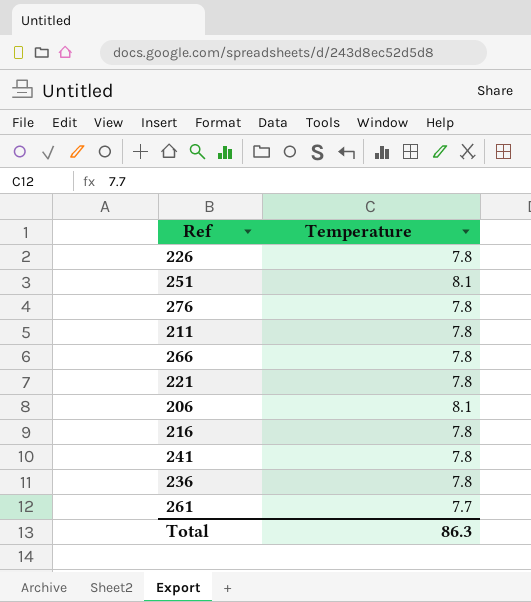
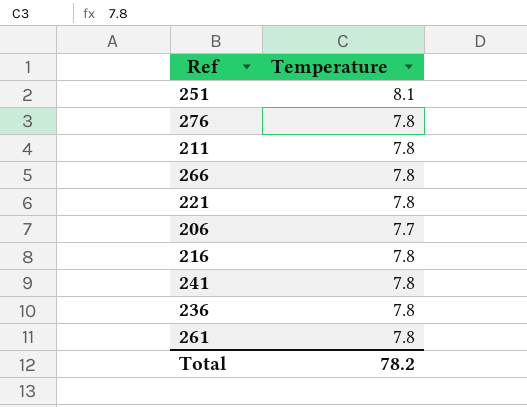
row 226: 7.8 -> none
206 | Temperature: 8.1 -> 7.7
261 | Temperature: 7.7 -> 7.8
Total | Temperature: 86.3 -> 78.2

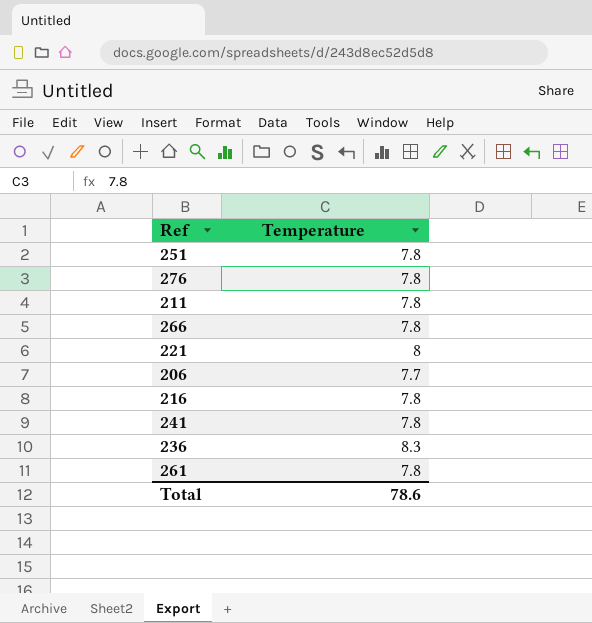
251 | Temperature: 8.1 -> 7.8
221 | Temperature: 7.8 -> 8
236 | Temperature: 7.8 -> 8.3
Total | Temperature: 78.2 -> 78.6

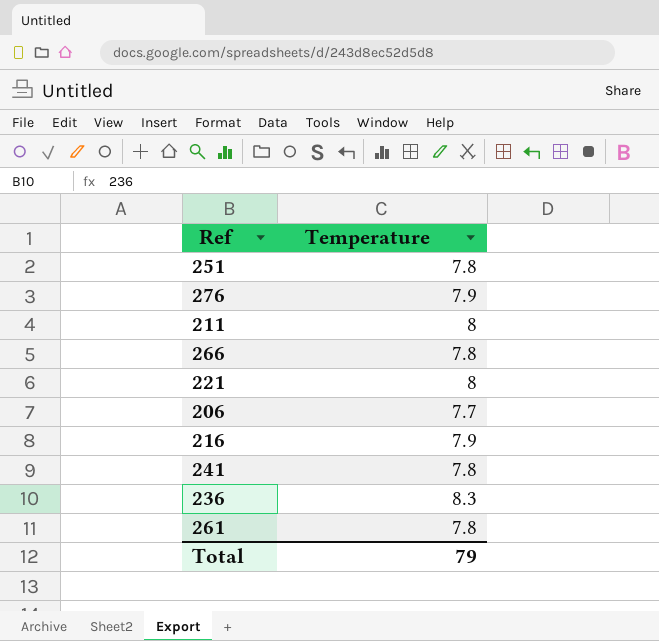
276 | Temperature: 7.8 -> 7.9
211 | Temperature: 7.8 -> 8
216 | Temperature: 7.8 -> 7.9
Total | Temperature: 78.6 -> 79

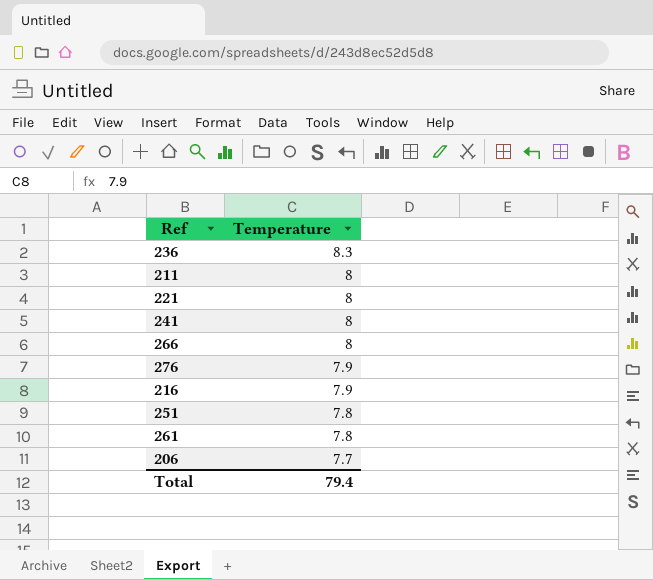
row order: none -> Temperature descending
241 | Temperature: 7.8 -> 8
266 | Temperature: 7.8 -> 8
Total | Temperature: 79 -> 79.4

